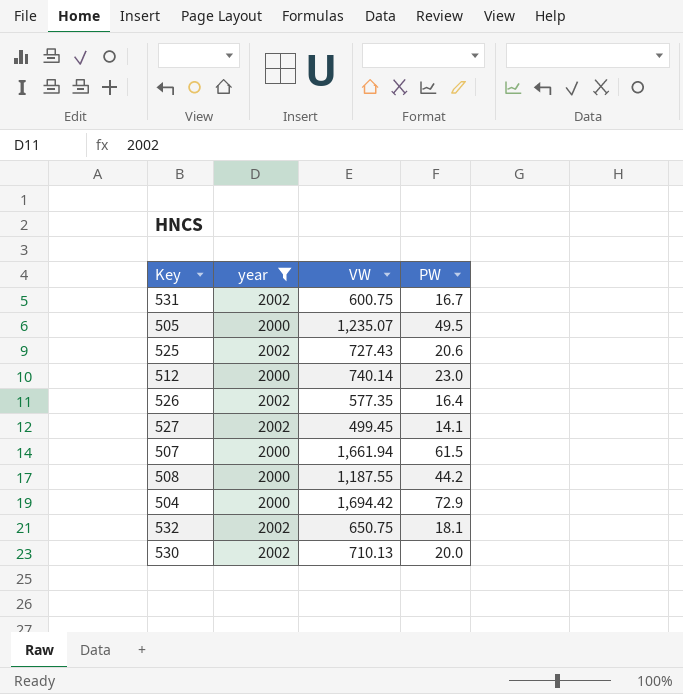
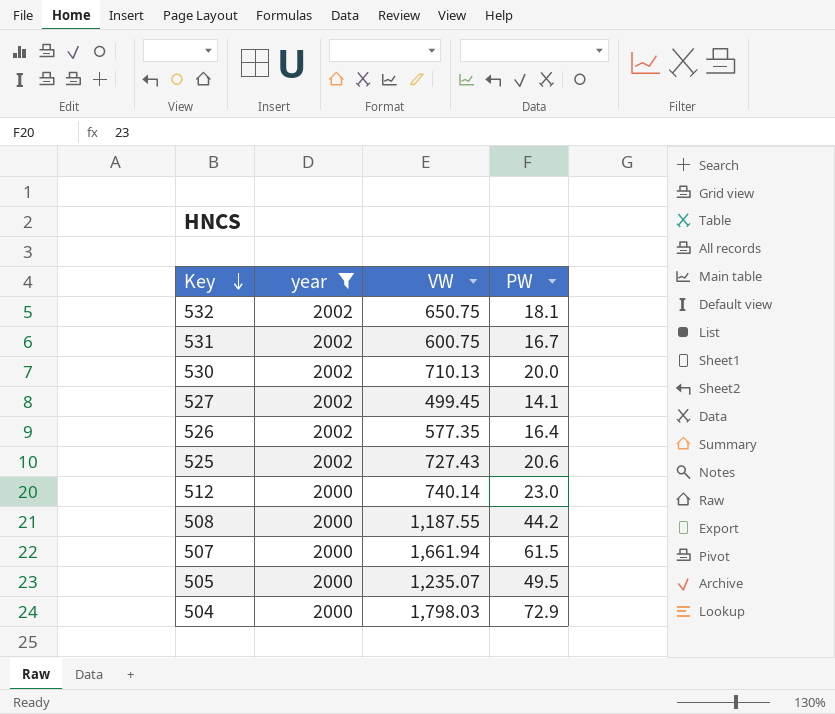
row order: none -> Key descending
504 | VW: 1,694.42 -> 1,798.03

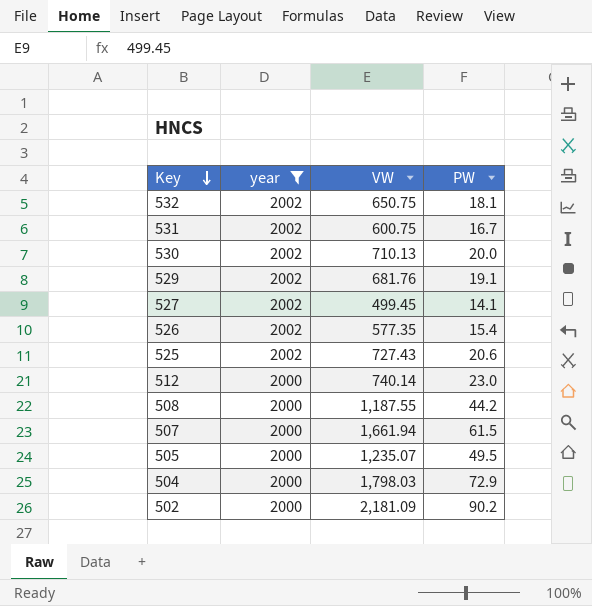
row 529: none -> 2002 | 681.76 | 19.1
526 | PW: 16.4 -> 15.4
row 502: none -> 2000 | 2,181.09 | 90.2

